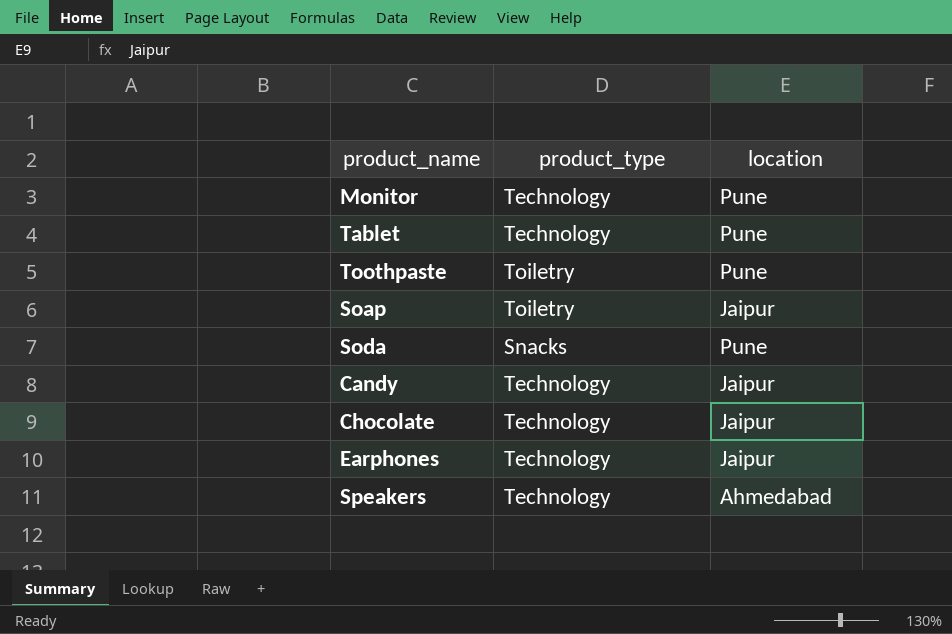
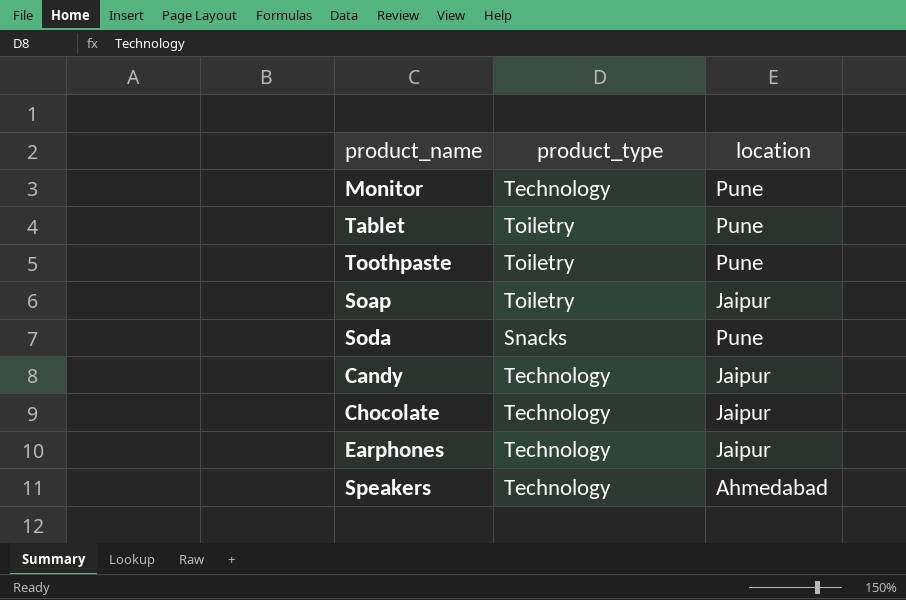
Tablet | product_type: Technology -> Toiletry

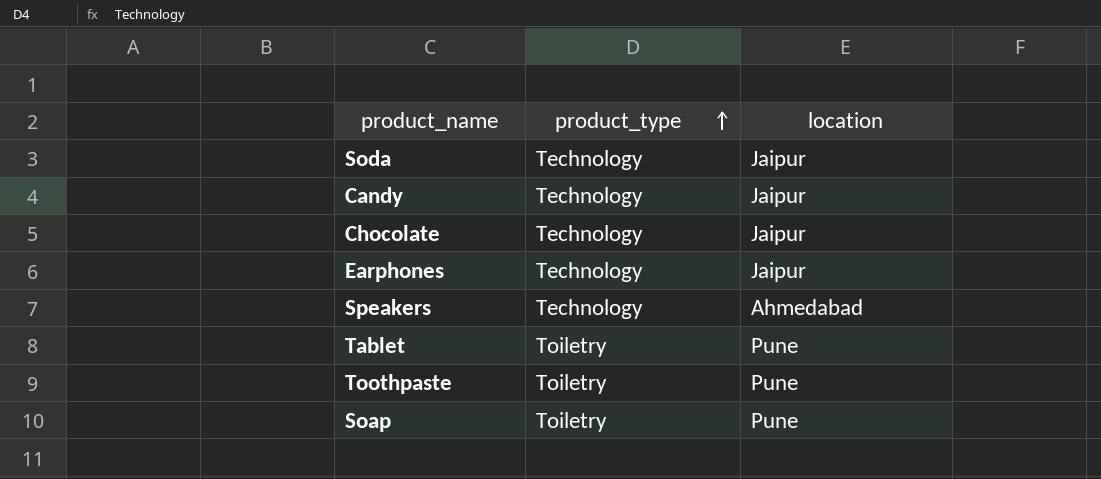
row order: none -> product_type ascending
row Monitor: Technology | Pune -> none
Soda | product_type: Snacks -> Technology
Soda | location: Pune -> Jaipur
Soap | location: Jaipur -> Pune

